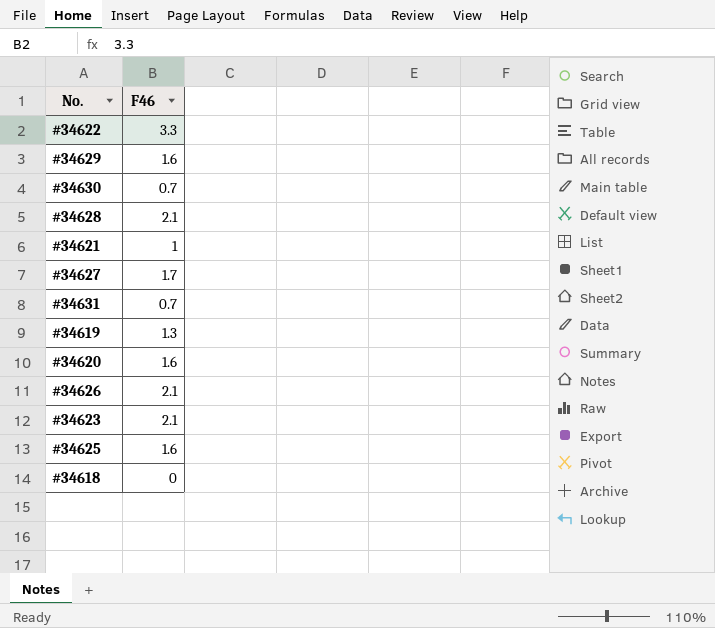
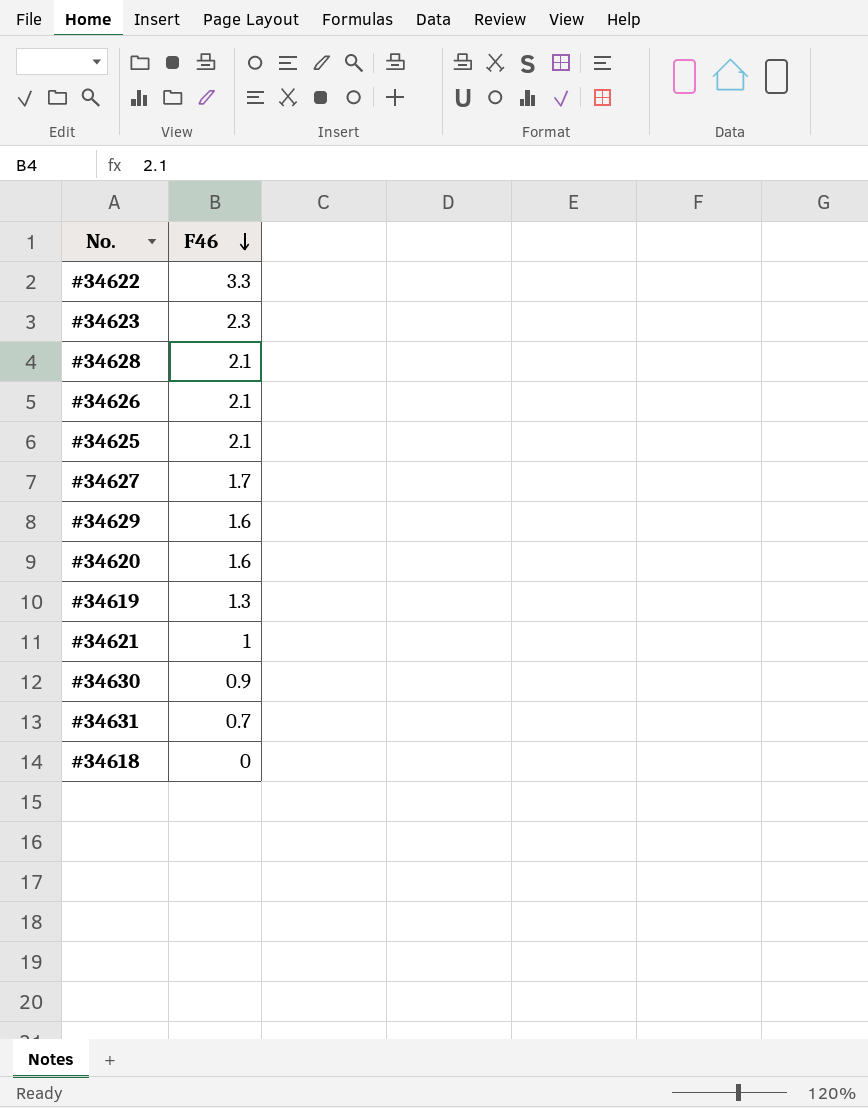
row order: none -> F46 descending
#34623 | F46: 2.1 -> 2.3
#34625 | F46: 1.6 -> 2.1
#34630 | F46: 0.7 -> 0.9

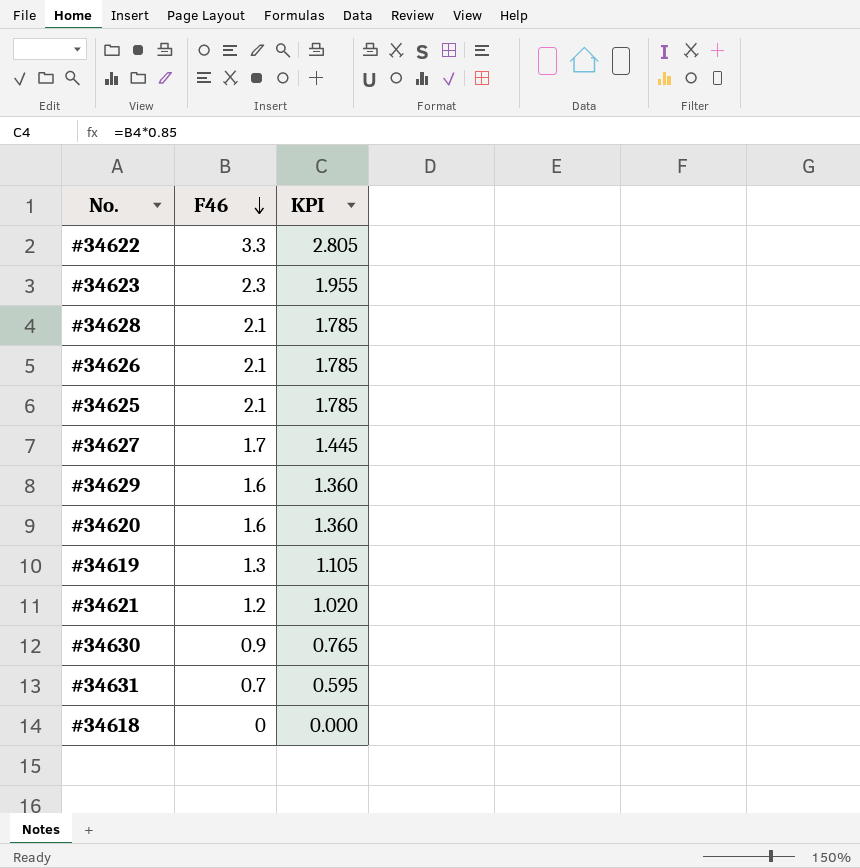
column KPI | formula: none -> [F46] * 0.85
#34621 | F46: 1 -> 1.2

